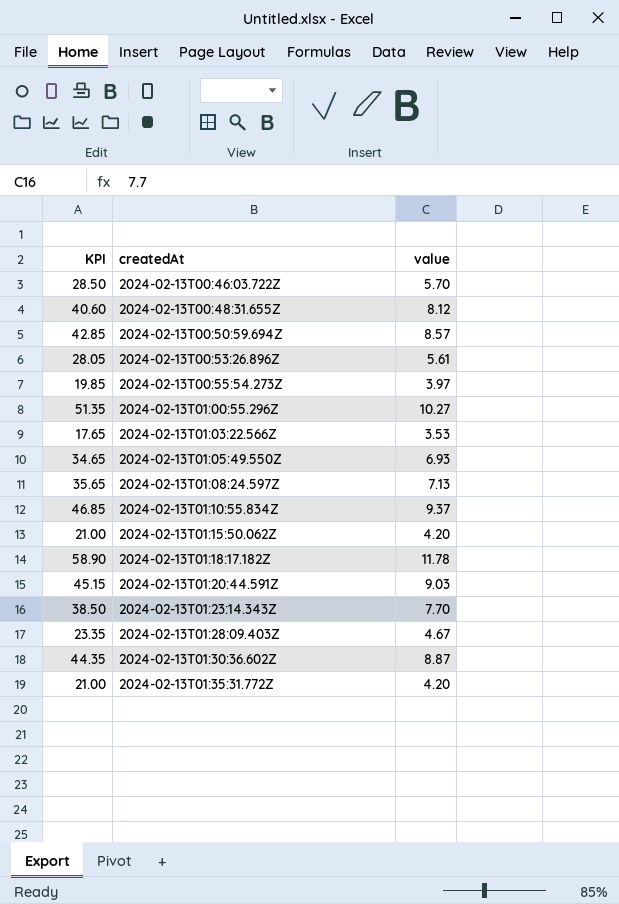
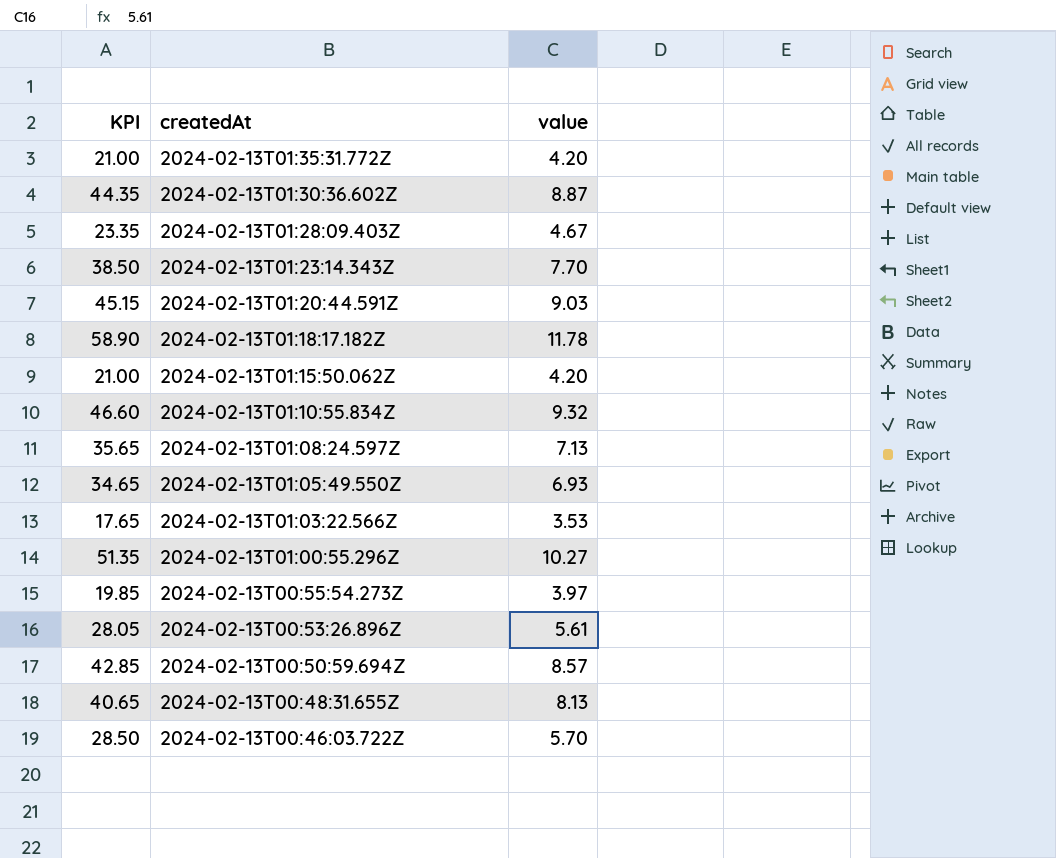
row order: createdAt ascending -> createdAt descending
2024-02-13T01:10:55.834Z | KPI: 46.85 -> 46.60
2024-02-13T01:10:55.834Z | value: 9.37 -> 9.32
2024-02-13T00:48:31.655Z | KPI: 40.60 -> 40.65
2024-02-13T00:48:31.655Z | value: 8.12 -> 8.13

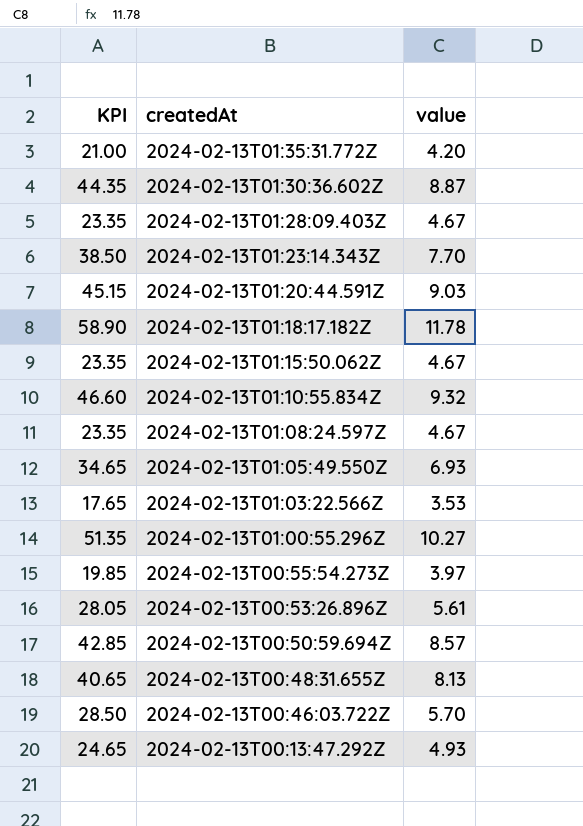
2024-02-13T01:15:50.062Z | KPI: 21.00 -> 23.35
2024-02-13T01:15:50.062Z | value: 4.20 -> 4.67
2024-02-13T01:08:24.597Z | KPI: 35.65 -> 23.35
2024-02-13T01:08:24.597Z | value: 7.13 -> 4.67
row 2024-02-13T00:13:47.292Z: none -> 24.65 | 4.93

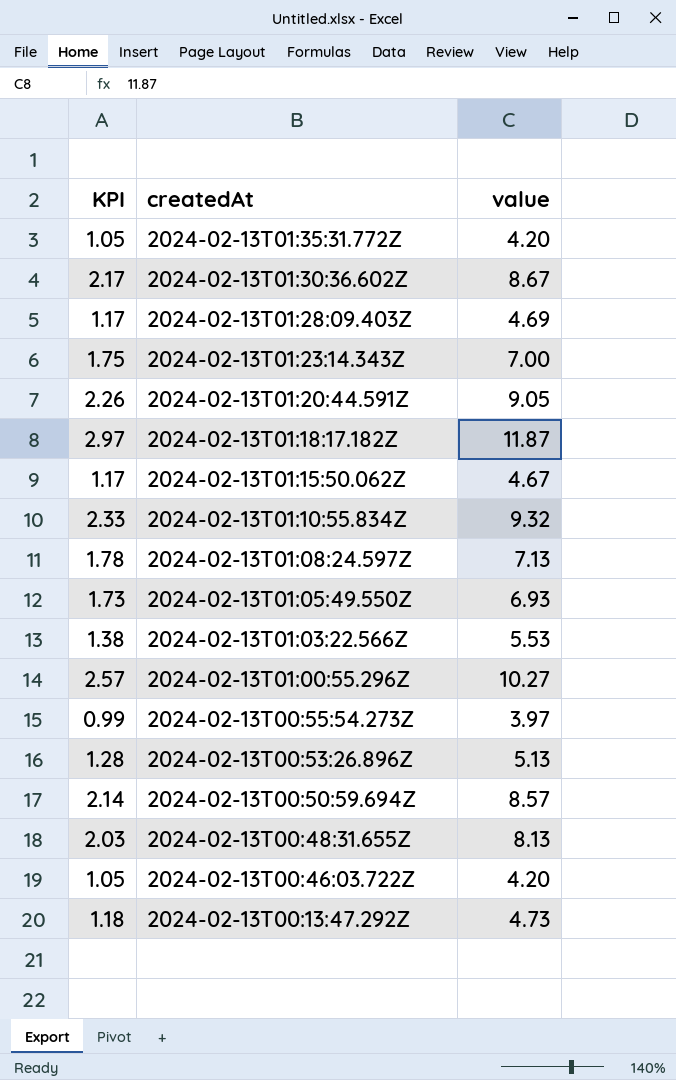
column KPI | formula: [value] * 5 -> [value] * 0.25
2024-02-13T01:30:36.602Z | value: 8.87 -> 8.67
2024-02-13T01:28:09.403Z | value: 4.67 -> 4.69
2024-02-13T01:23:14.343Z | value: 7.70 -> 7.00
2024-02-13T01:20:44.591Z | value: 9.03 -> 9.05
2024-02-13T01:18:17.182Z | value: 11.78 -> 11.87
2024-02-13T01:08:24.597Z | value: 4.67 -> 7.13
2024-02-13T01:03:22.566Z | value: 3.53 -> 5.53
2024-02-13T00:53:26.896Z | value: 5.61 -> 5.13
2024-02-13T00:46:03.722Z | value: 5.70 -> 4.20
2024-02-13T00:13:47.292Z | value: 4.93 -> 4.73

